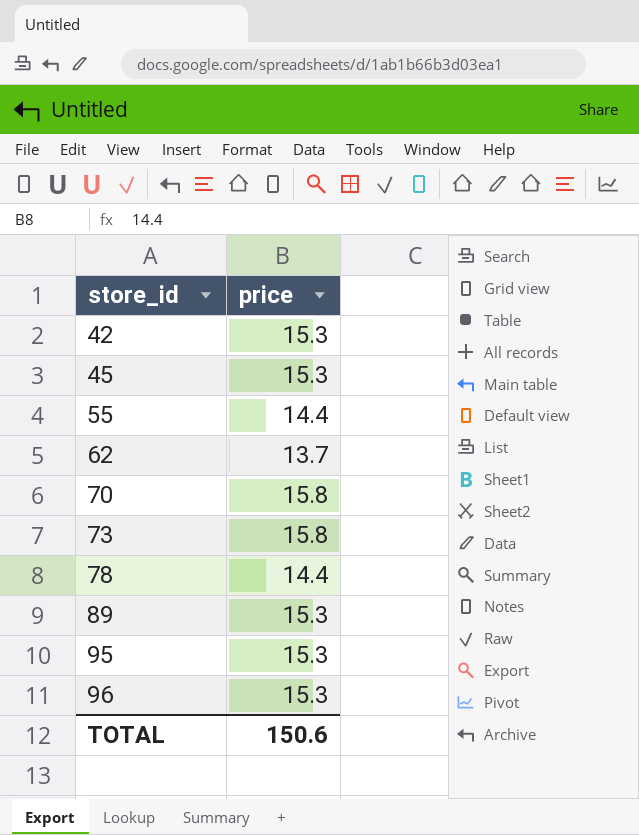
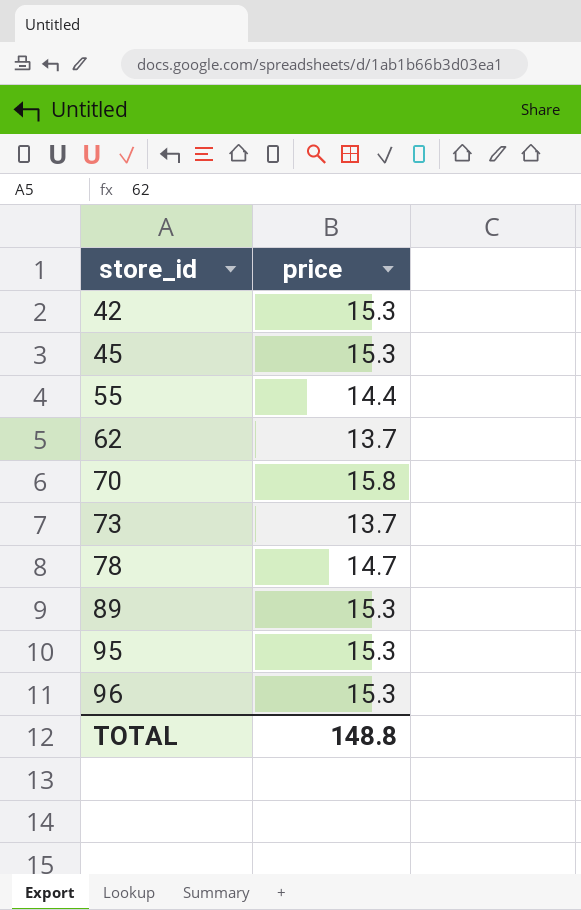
73 | price: 15.8 -> 13.7
78 | price: 14.4 -> 14.7
TOTAL | price: 150.6 -> 148.8

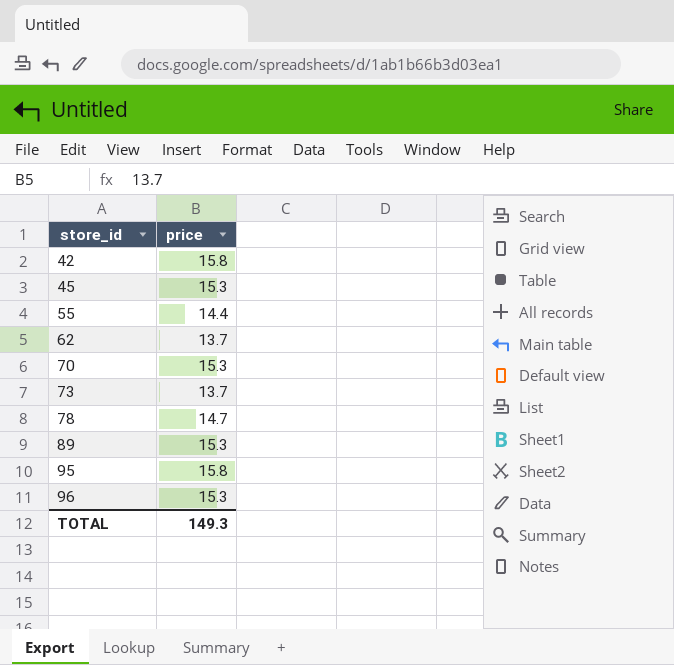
42 | price: 15.3 -> 15.8
70 | price: 15.8 -> 15.3
95 | price: 15.3 -> 15.8
TOTAL | price: 148.8 -> 149.3

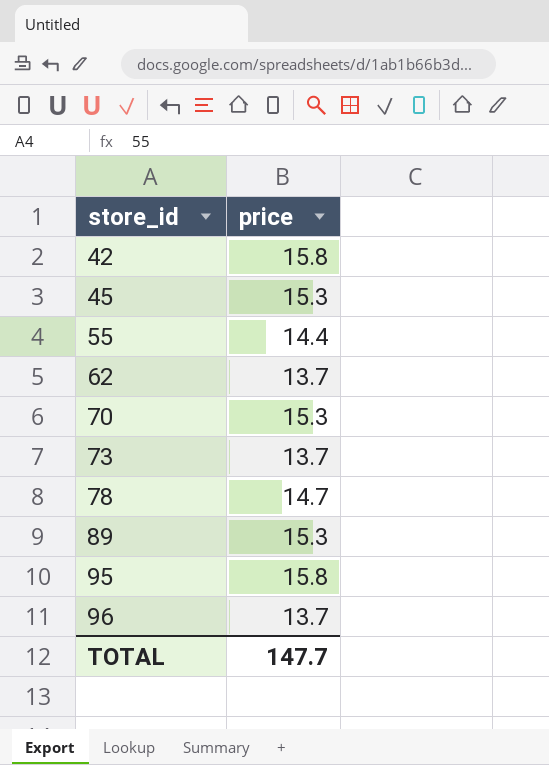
96 | price: 15.3 -> 13.7
TOTAL | price: 149.3 -> 147.7

